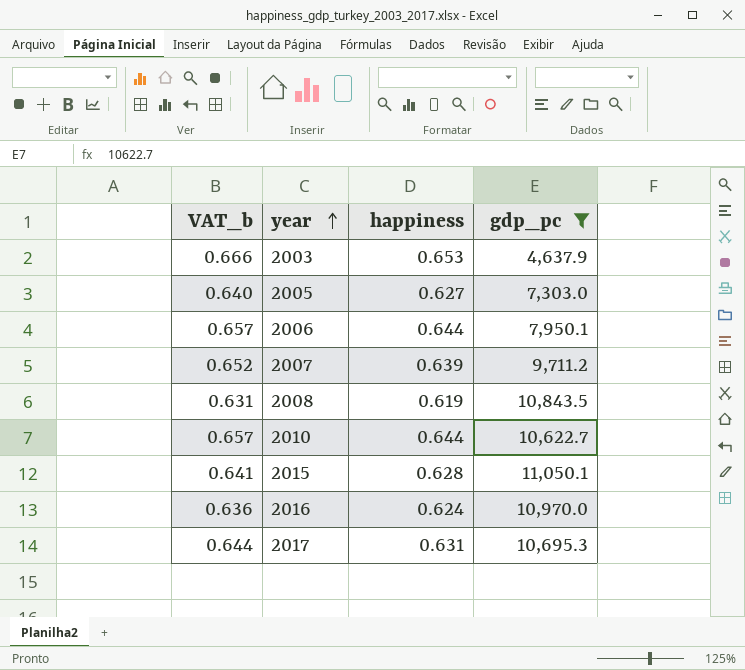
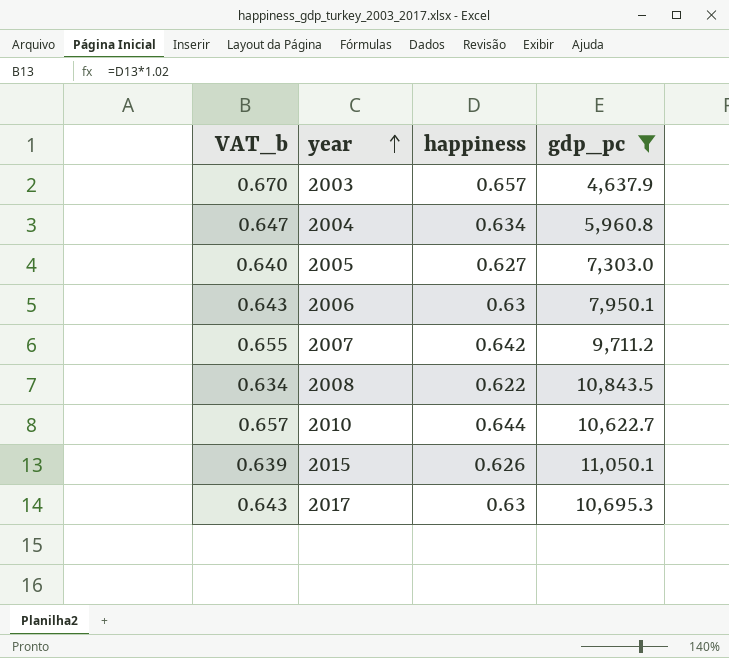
row 2016: 0.636 | 0.624 | 10,970.0 -> none
2003 | VAT_b: 0.666 -> 0.670
2003 | happiness: 0.653 -> 0.657
row 2004: none -> 0.647 | 0.634 | 5,960.8
2006 | VAT_b: 0.657 -> 0.643
2006 | happiness: 0.644 -> 0.63
2007 | VAT_b: 0.652 -> 0.655
2007 | happiness: 0.639 -> 0.642
2008 | VAT_b: 0.631 -> 0.634
2008 | happiness: 0.619 -> 0.622
2015 | VAT_b: 0.641 -> 0.639
2015 | happiness: 0.628 -> 0.626
2017 | VAT_b: 0.644 -> 0.643
2017 | happiness: 0.631 -> 0.63

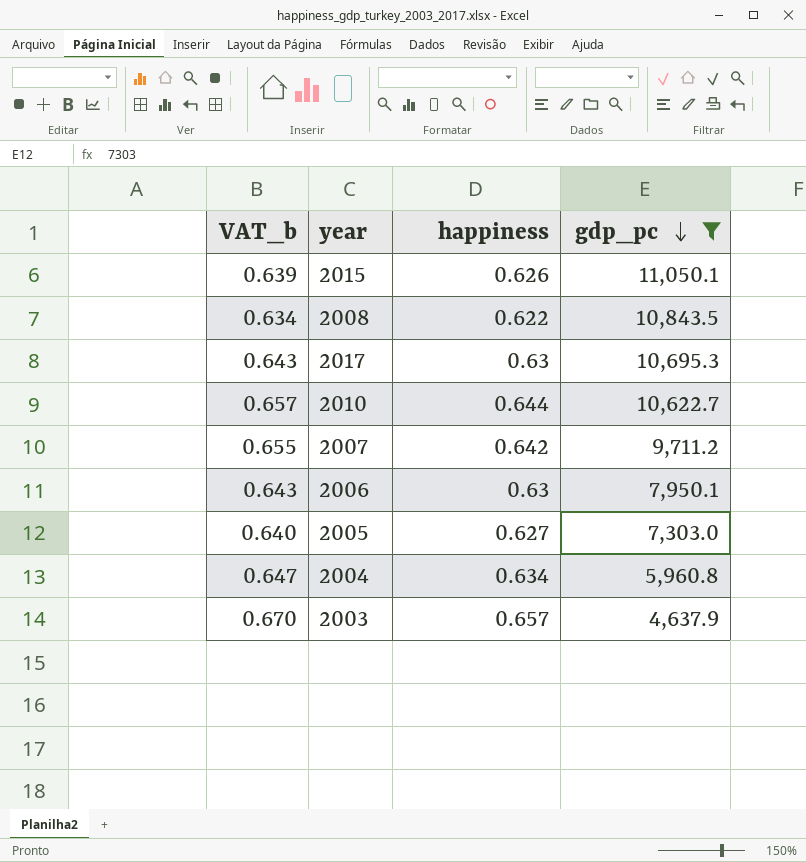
row order: year ascending -> gdp_pc descending

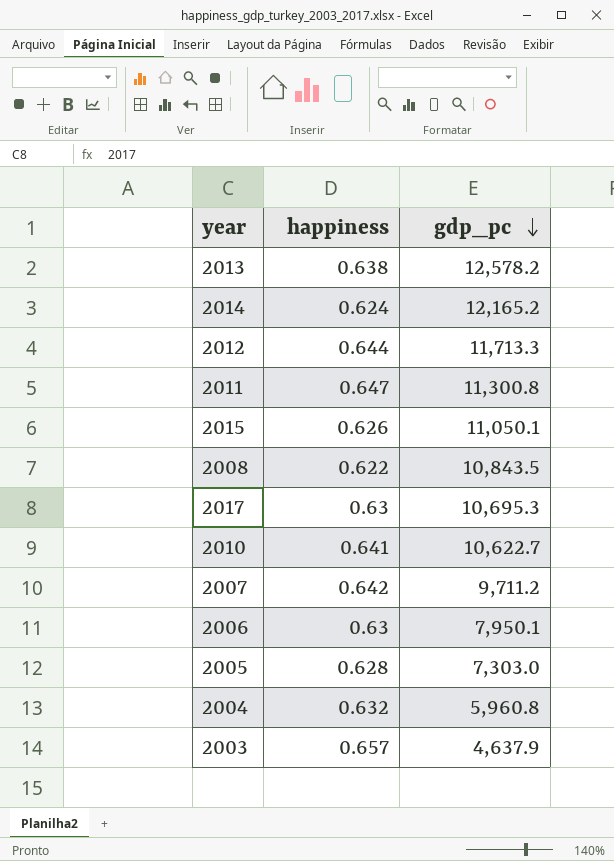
filter: gdp_pc <= 11,050.1 -> none
column VAT_b | formula: [happiness] * 1.02 -> none
2010 | happiness: 0.644 -> 0.641
2005 | happiness: 0.627 -> 0.628
2004 | happiness: 0.634 -> 0.632

